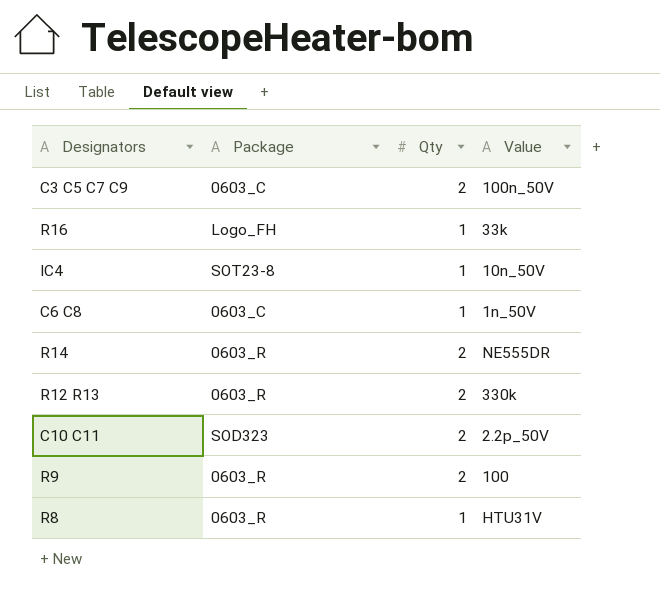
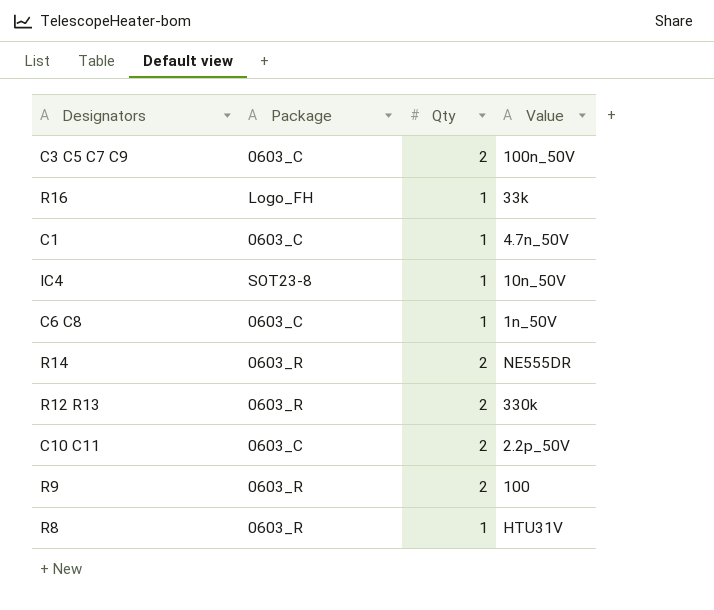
row C1: none -> 0603_C | 1 | 4.7n_50V
C10 C11 | Package: SOD323 -> 0603_C

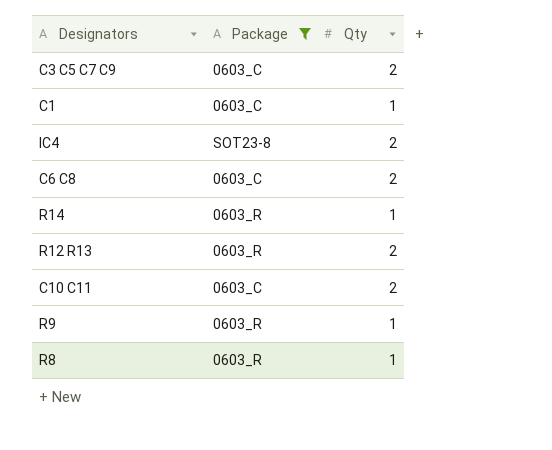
filter: none -> Package != Logo_FH
column Value | position: 4 -> none
IC4 | Qty: 1 -> 2
C6 C8 | Qty: 1 -> 2
R14 | Qty: 2 -> 1
R9 | Qty: 2 -> 1

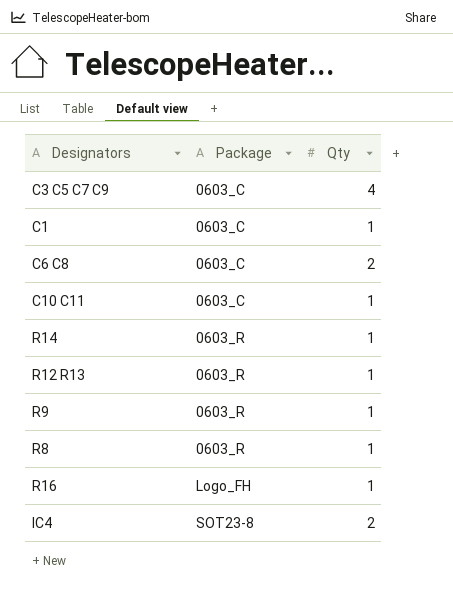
filter: Package != Logo_FH -> none
row order: none -> Package ascending
C3 C5 C7 C9 | Qty: 2 -> 4
C10 C11 | Qty: 2 -> 1
R12 R13 | Qty: 2 -> 1

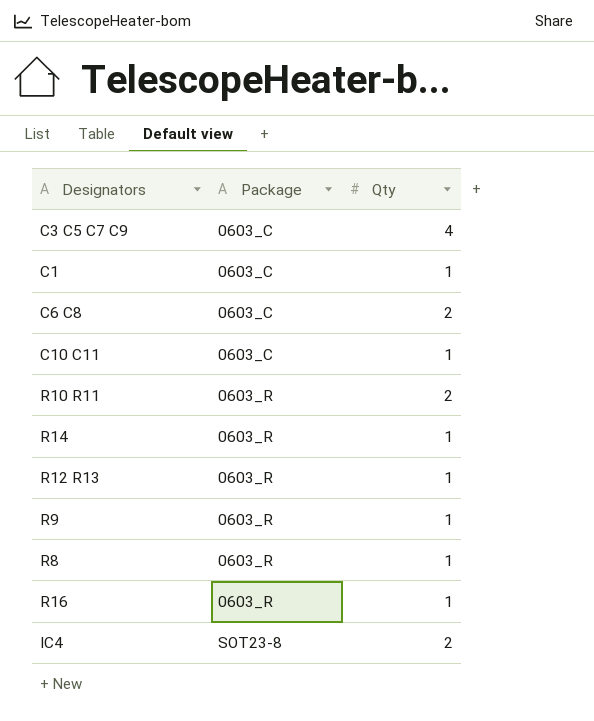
row R10 R11: none -> 0603_R | 2
R16 | Package: Logo_FH -> 0603_R

